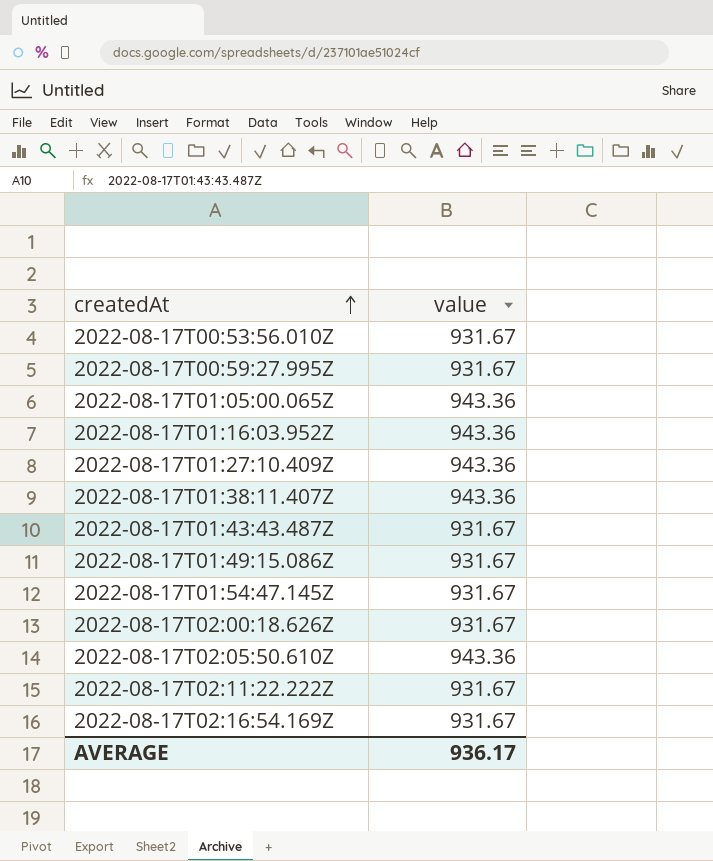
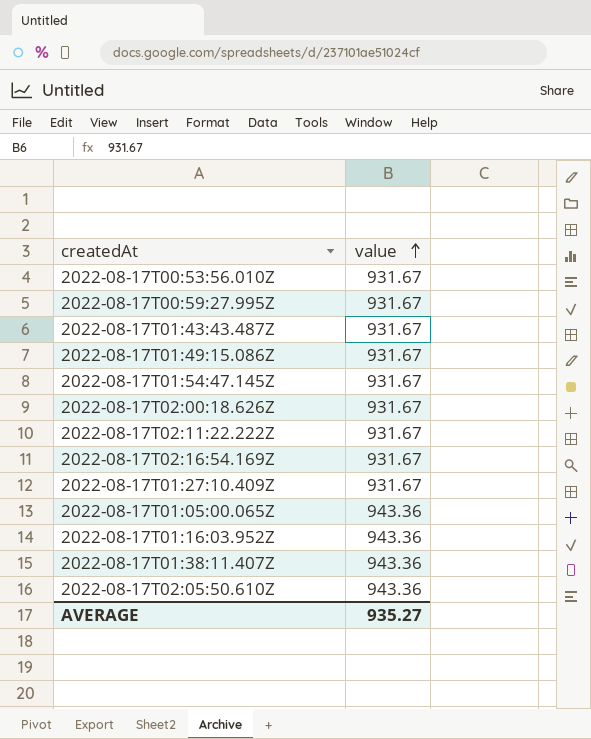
row order: createdAt ascending -> value ascending
2022-08-17T01:27:10.409Z | value: 943.36 -> 931.67
AVERAGE | value: 936.17 -> 935.27

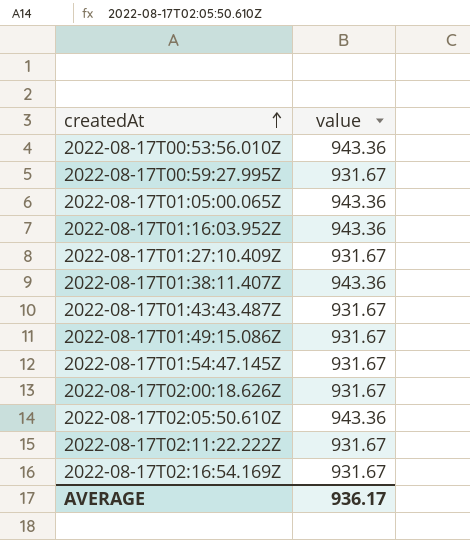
row order: value ascending -> createdAt ascending
2022-08-17T00:53:56.010Z | value: 931.67 -> 943.36
AVERAGE | value: 935.27 -> 936.17

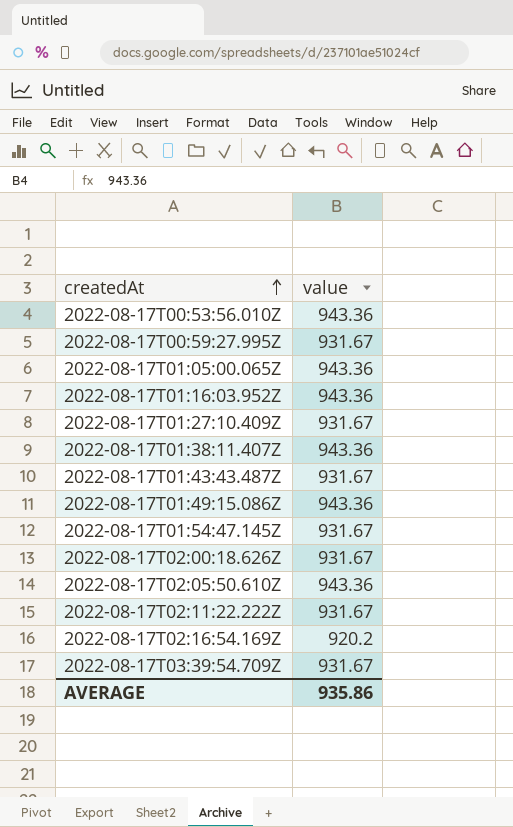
2022-08-17T01:49:15.086Z | value: 931.67 -> 943.36
2022-08-17T02:16:54.169Z | value: 931.67 -> 920.2
row 2022-08-17T03:39:54.709Z: none -> 931.67
AVERAGE | value: 936.17 -> 935.86

